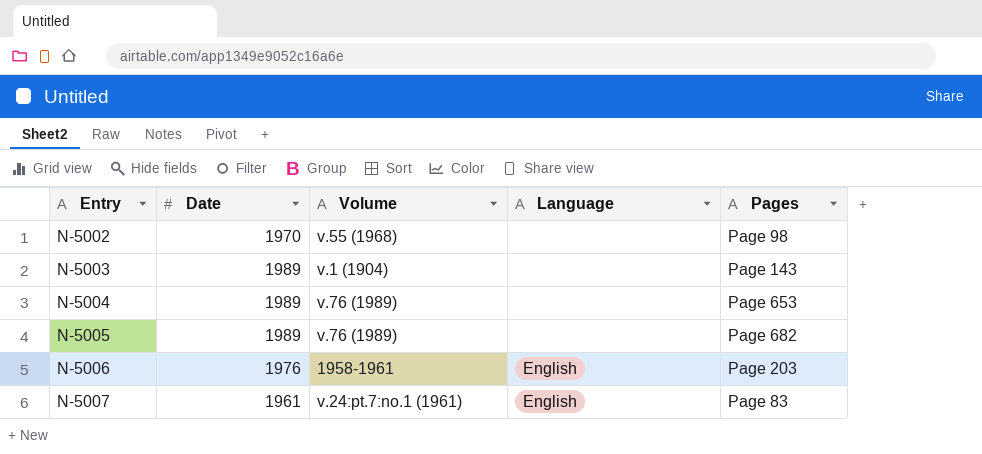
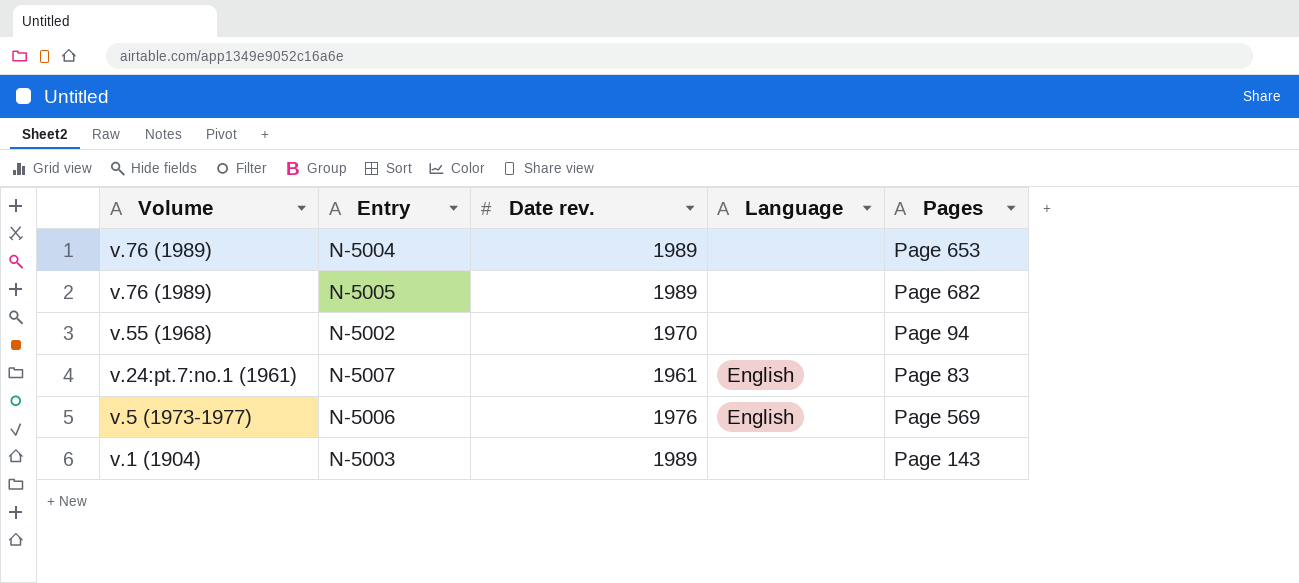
row order: Entry ascending -> Volume descending
column Volume | position: 3 -> 1
column name: Date -> Date rev.
N-5002 | Pages: Page 98 -> Page 94
N-5006 | Volume: 1958-1961 -> v.5 (1973-1977)
N-5006 | Pages: Page 203 -> Page 569

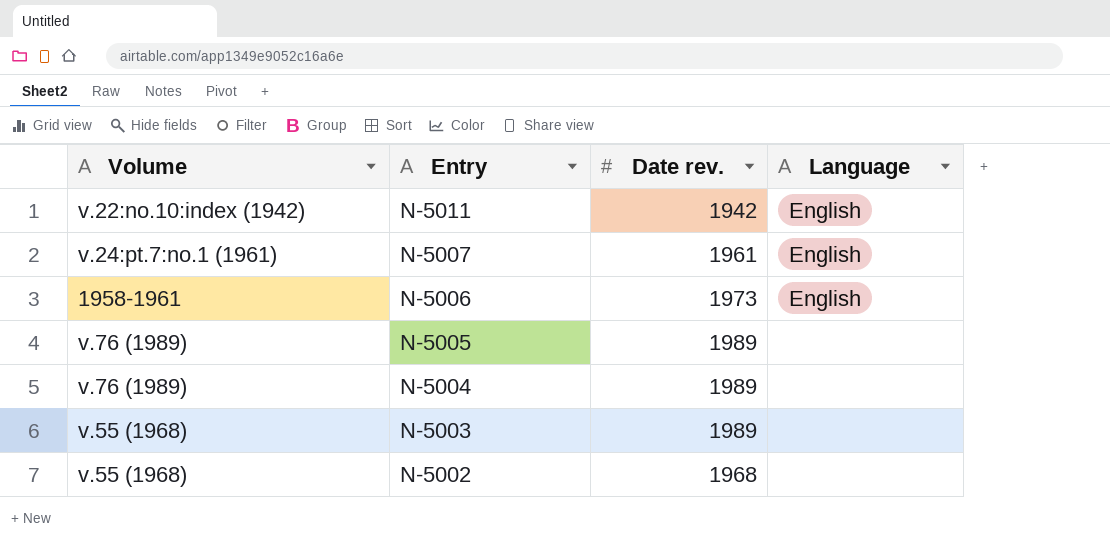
row order: Volume descending -> Entry descending
column Pages | position: 5 -> none
row N-5011: none -> v.22:no.10:index (1942) | 1942 | English
N-5006 | Volume: v.5 (1973-1977) -> 1958-1961
N-5006 | Date rev.: 1976 -> 1973
N-5003 | Volume: v.1 (1904) -> v.55 (1968)
N-5002 | Date rev.: 1970 -> 1968

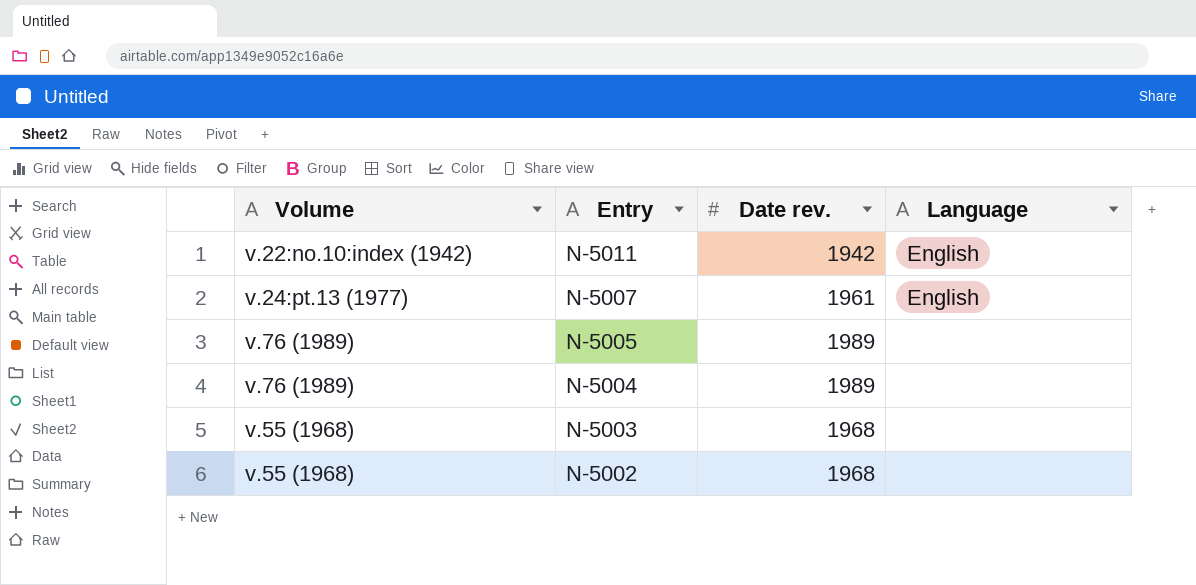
row N-5006: 1958-1961 | 1973 | English -> none
N-5007 | Volume: v.24:pt.7:no.1 (1961) -> v.24:pt.13 (1977)
N-5003 | Date rev.: 1989 -> 1968

